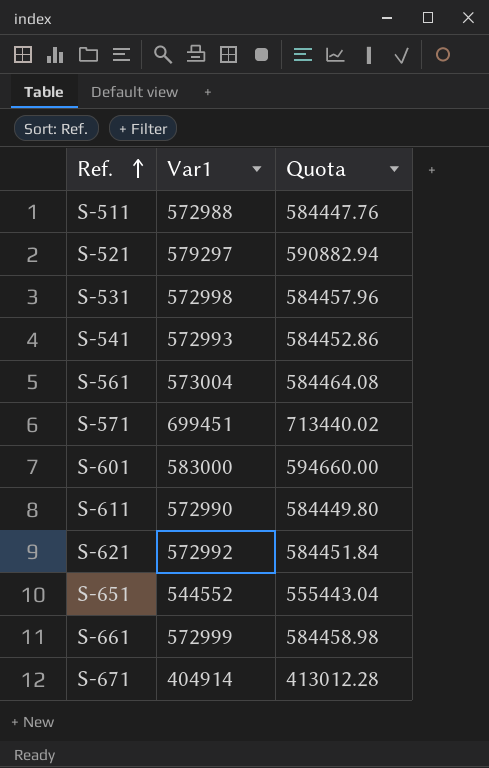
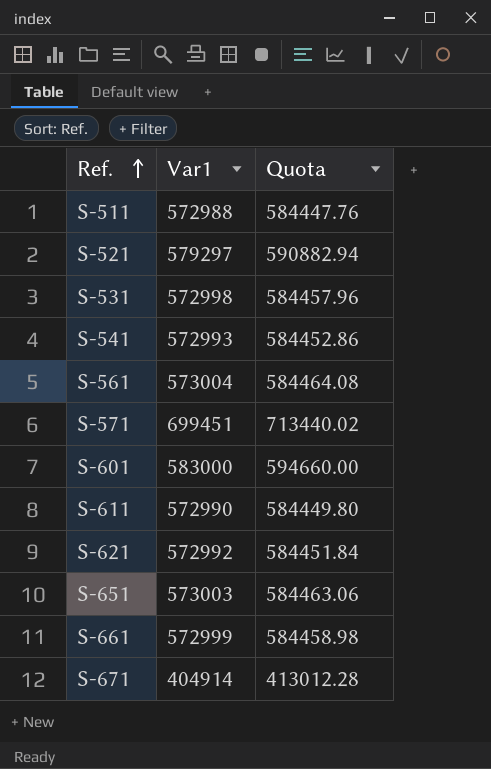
S-651 | Var1: 544552 -> 573003
S-651 | Quota: 555443.04 -> 584463.06

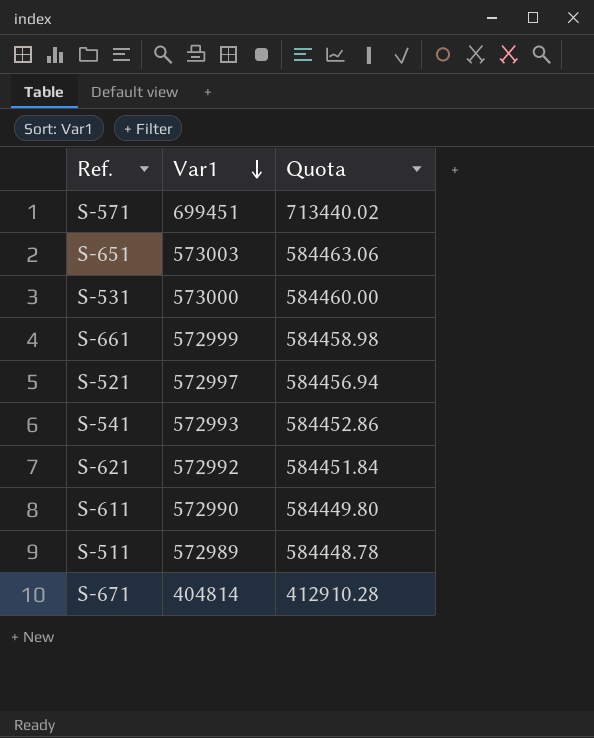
row order: Ref. ascending -> Var1 descending
row S-561: 573004 | 584464.08 -> none
row S-601: 583000 | 594660.00 -> none
S-531 | Var1: 572998 -> 573000
S-531 | Quota: 584457.96 -> 584460.00
S-521 | Var1: 579297 -> 572997
S-521 | Quota: 590882.94 -> 584456.94
S-511 | Var1: 572988 -> 572989
S-511 | Quota: 584447.76 -> 584448.78
S-671 | Var1: 404914 -> 404814
S-671 | Quota: 413012.28 -> 412910.28

